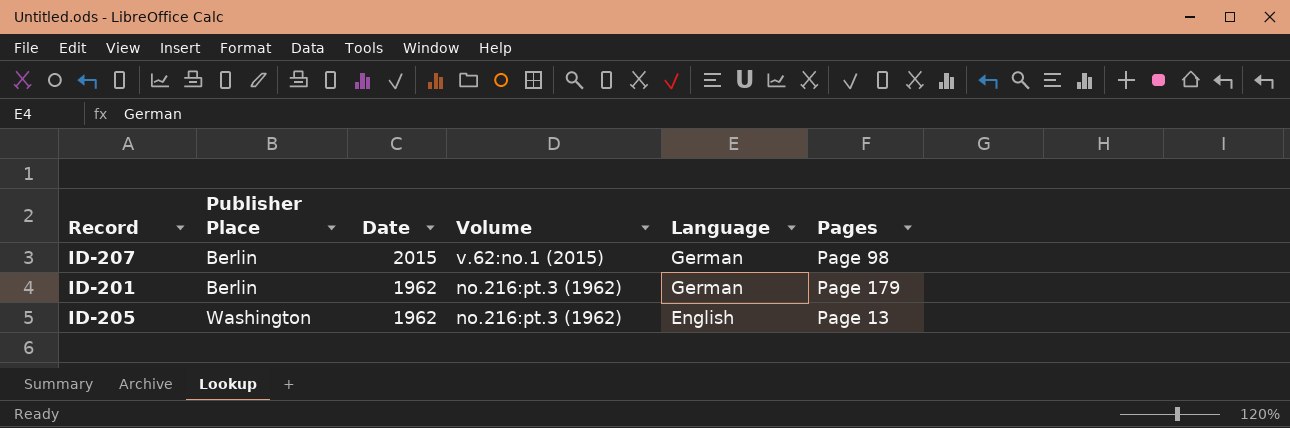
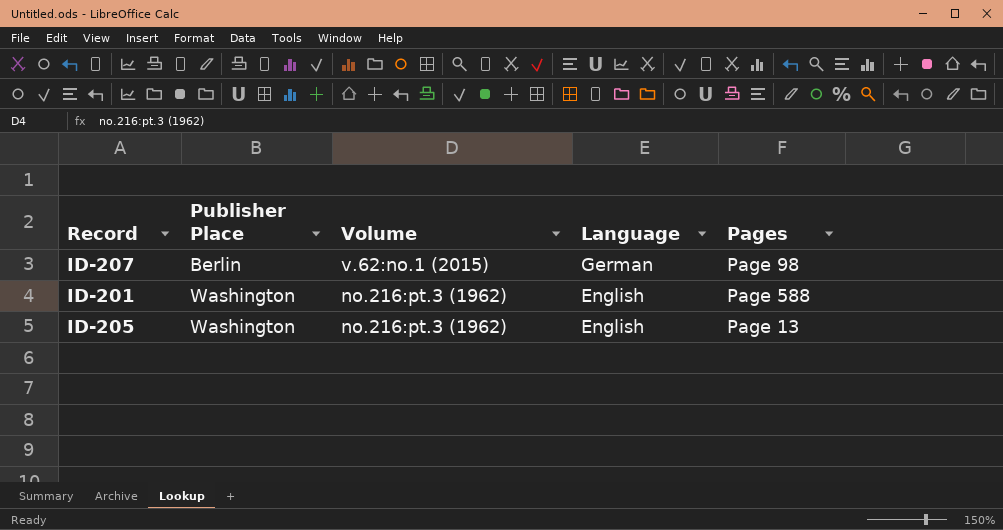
column Date | position: 3 -> none
ID-201 | Publisher Place: Berlin -> Washington
ID-201 | Language: German -> English
ID-201 | Pages: Page 179 -> Page 588

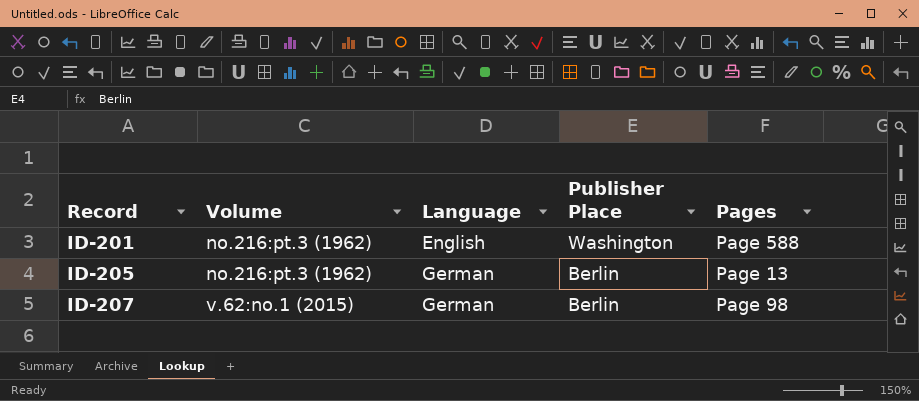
row order: Publisher Place ascending -> Record ascending
column Publisher Place | position: 2 -> 4
ID-205 | Language: English -> German
ID-205 | Publisher Place: Washington -> Berlin

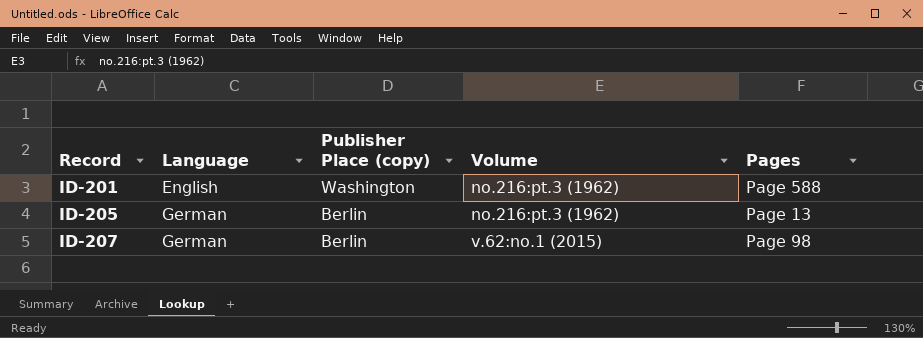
column name: Publisher Place -> Publisher Place (copy)
column Volume | position: 2 -> 4

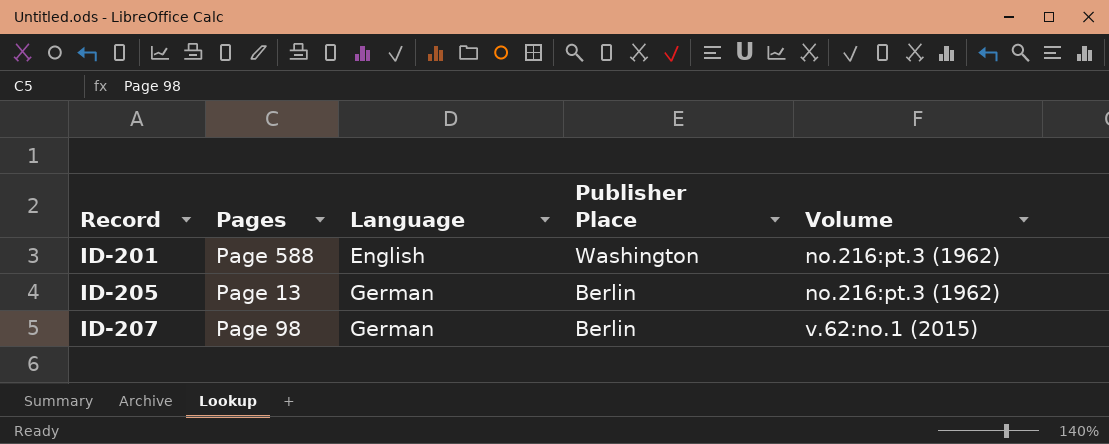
column Pages | position: 5 -> 2
column name: Publisher Place (copy) -> Publisher Place

